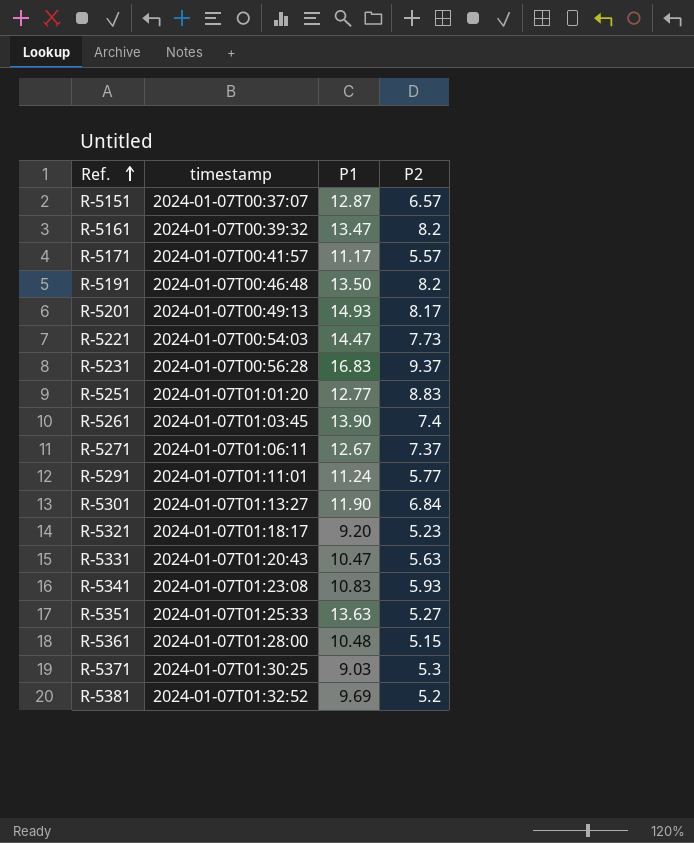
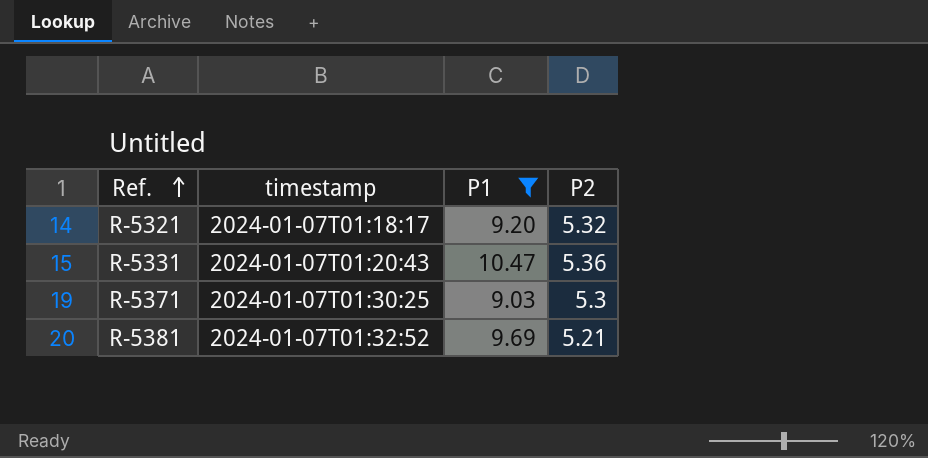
filter: none -> P1 <= 10.47
R-5321 | P2: 5.23 -> 5.32
R-5331 | P2: 5.63 -> 5.36
R-5381 | P2: 5.2 -> 5.21

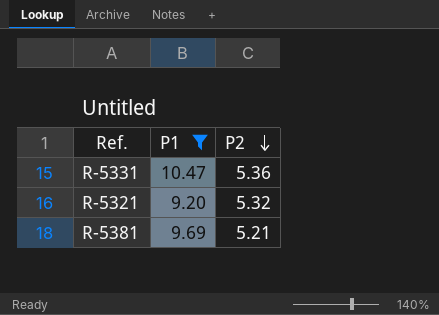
row order: Ref. ascending -> P2 descending
column timestamp | position: 2 -> none
row R-5371: 2024-01-07T01:30:25 | 9.03 | 5.3 -> none

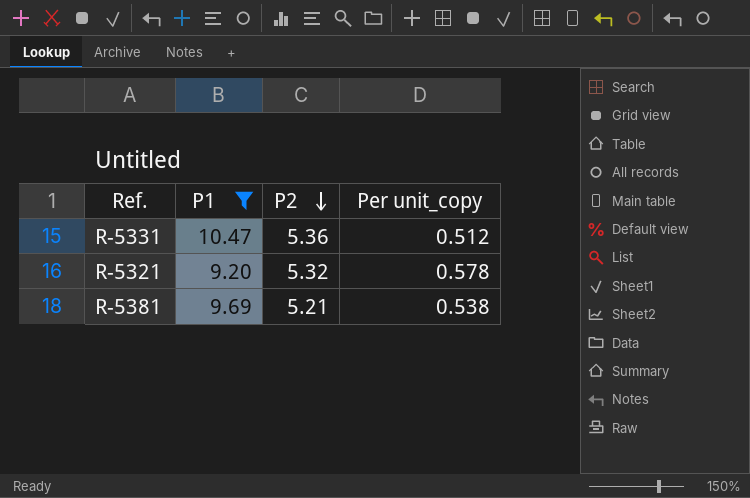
column Per unit_copy | formula: none -> [P2] / [P1]

